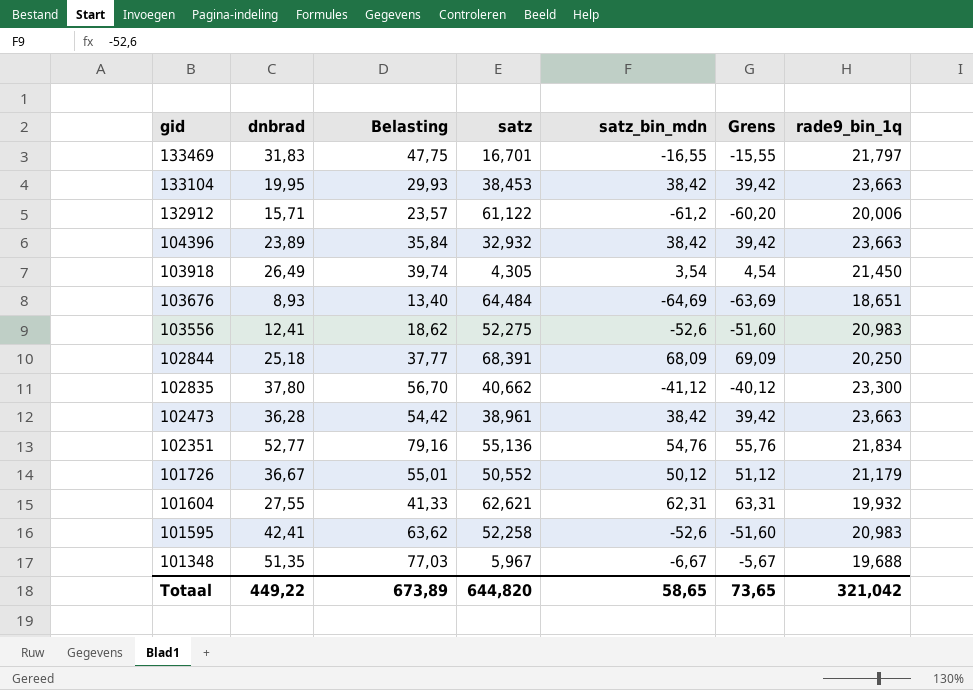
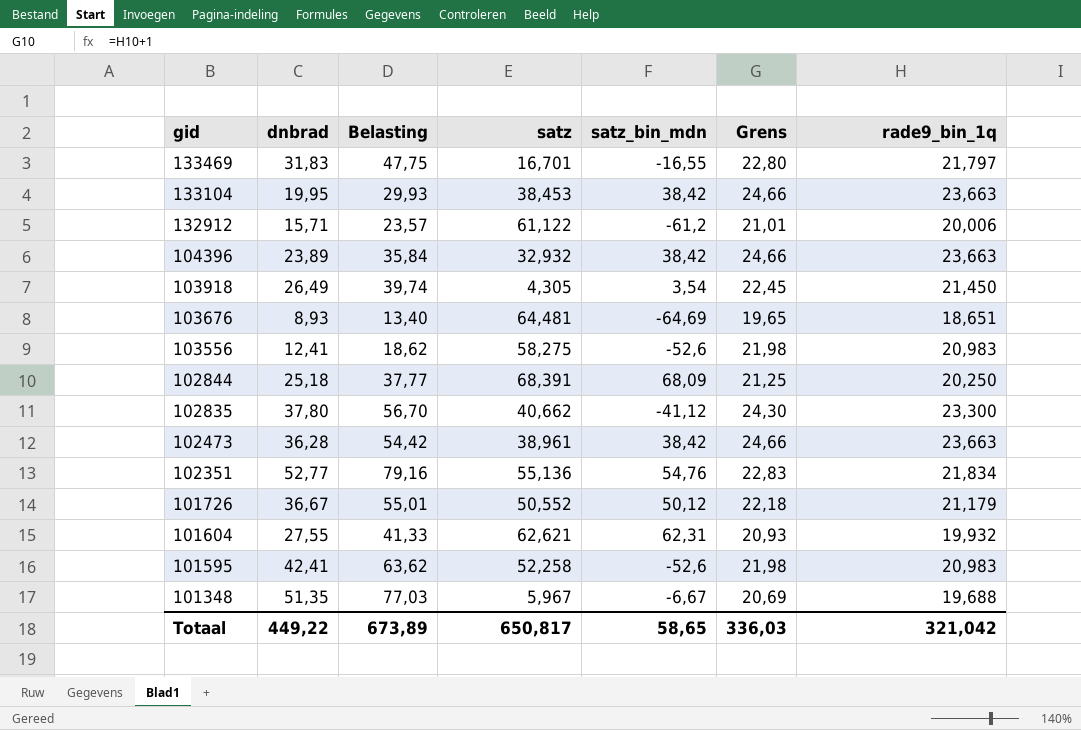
column Grens | formula: [satz_bin_mdn] + 1 -> [rade9_bin_1q] + 1
103676 | satz: 64,484 -> 64,481
103556 | satz: 52,275 -> 58,275
Totaal | satz: 644,820 -> 650,817
Totaal | Grens: 73,65 -> 336,03

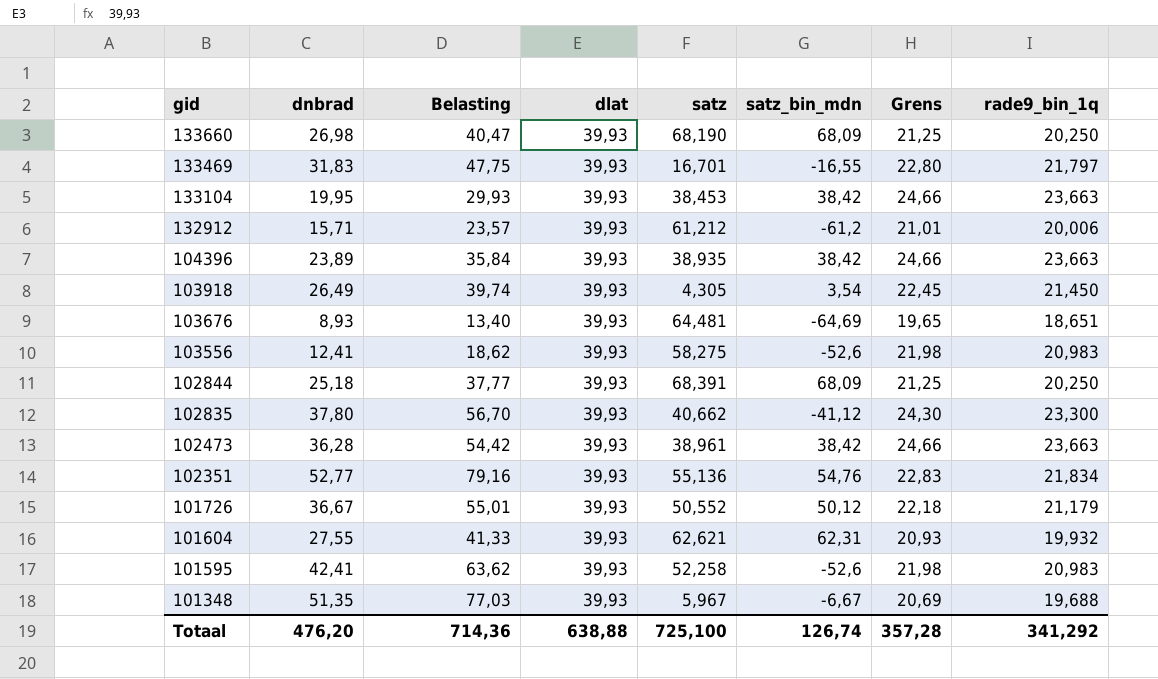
column dlat | position: none -> 4
row 133660: none -> 26,98 | 40,47 | 39,93 | 68,190 | 68,09 | 21,25 | 20,250
132912 | satz: 61,122 -> 61,212
104396 | satz: 32,932 -> 38,935
Totaal | dnbrad: 449,22 -> 476,20
Totaal | Belasting: 673,89 -> 714,36
Totaal | satz: 650,817 -> 725,100
Totaal | satz_bin_mdn: 58,65 -> 126,74
Totaal | Grens: 336,03 -> 357,28
Totaal | rade9_bin_1q: 321,042 -> 341,292

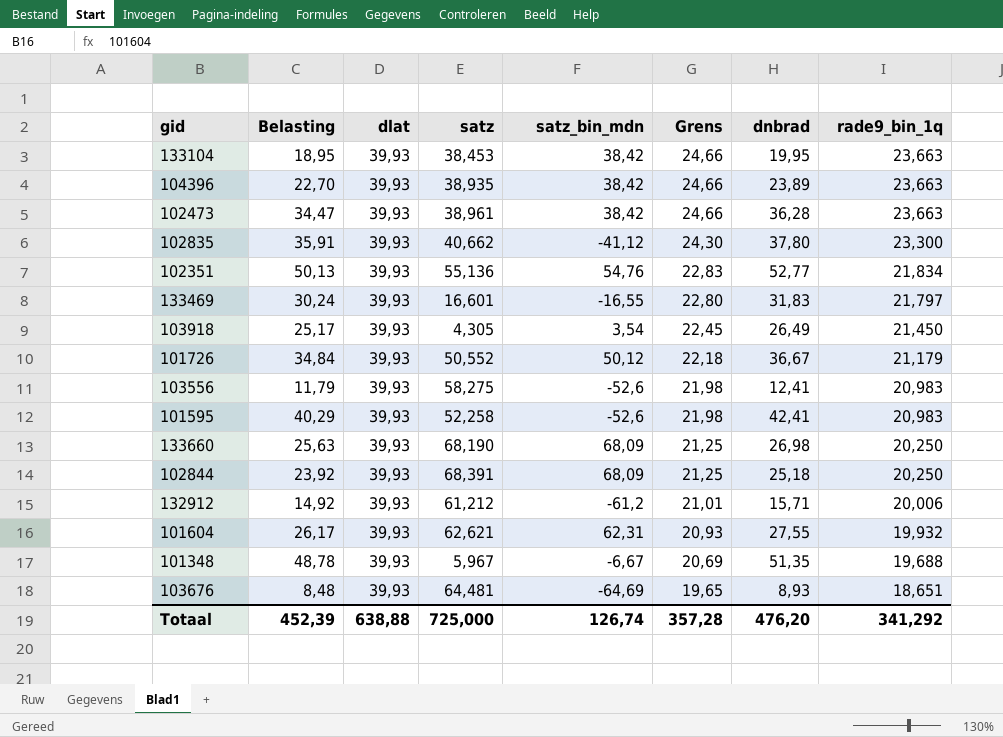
row order: gid descending -> Grens descending
column Belasting | formula: [dnbrad] * 1,5 -> [dnbrad] * 0,95
column dnbrad | position: 2 -> 7
133469 | satz: 16,701 -> 16,601
Totaal | Belasting: 714,36 -> 452,39
Totaal | satz: 725,100 -> 725,000

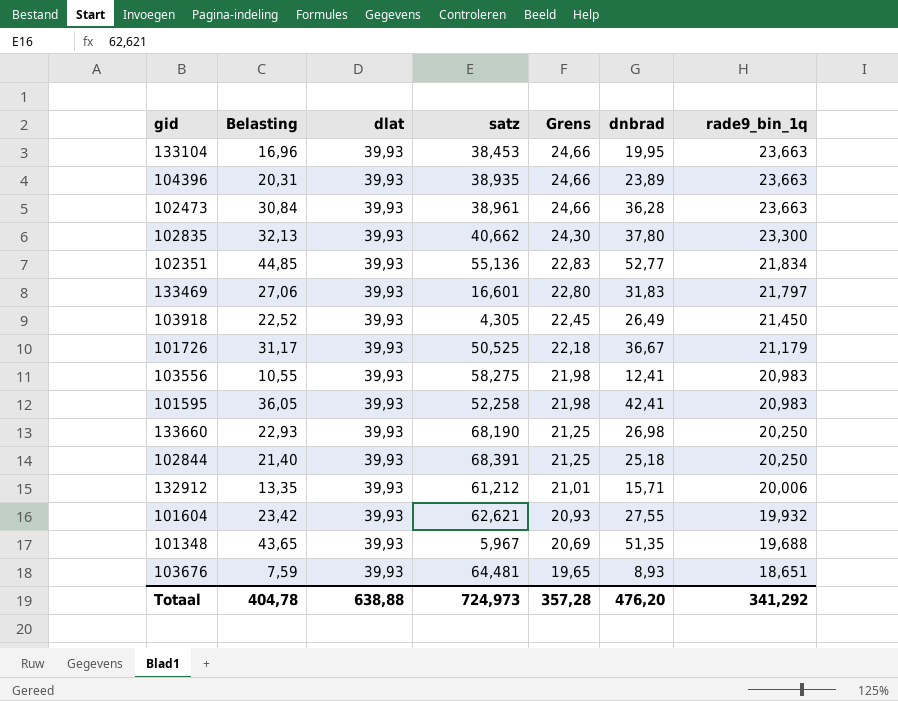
column satz_bin_mdn | position: 5 -> none
column Belasting | formula: [dnbrad] * 0,95 -> [dnbrad] * 0,85
101726 | satz: 50,552 -> 50,525
Totaal | Belasting: 452,39 -> 404,78
Totaal | satz: 725,000 -> 724,973

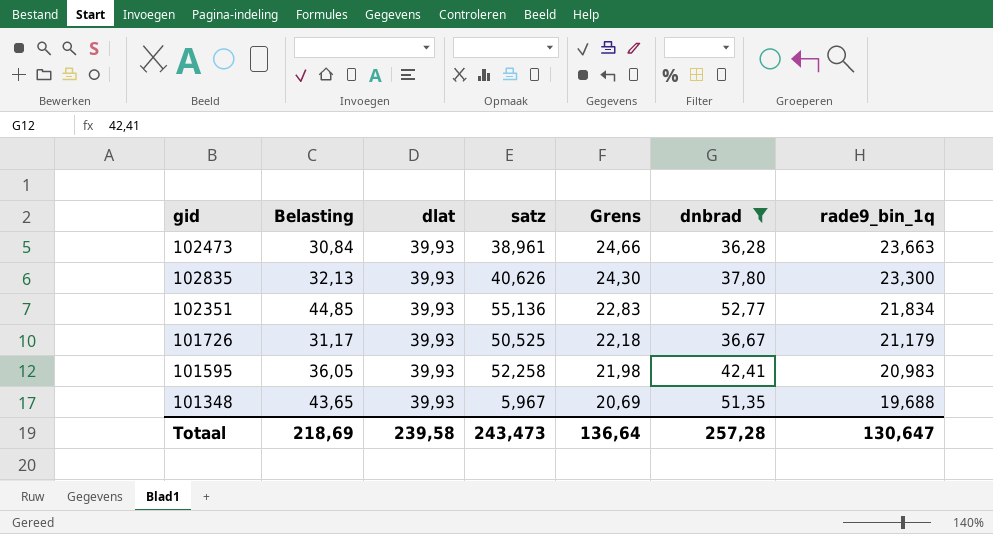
filter: none -> dnbrad >= 36,28
102835 | satz: 40,662 -> 40,626
Totaal | Belasting: 404,78 -> 218,69
Totaal | dlat: 638,88 -> 239,58
Totaal | satz: 724,973 -> 243,473
Totaal | Grens: 357,28 -> 136,64
Totaal | dnbrad: 476,20 -> 257,28
Totaal | rade9_bin_1q: 341,292 -> 130,647

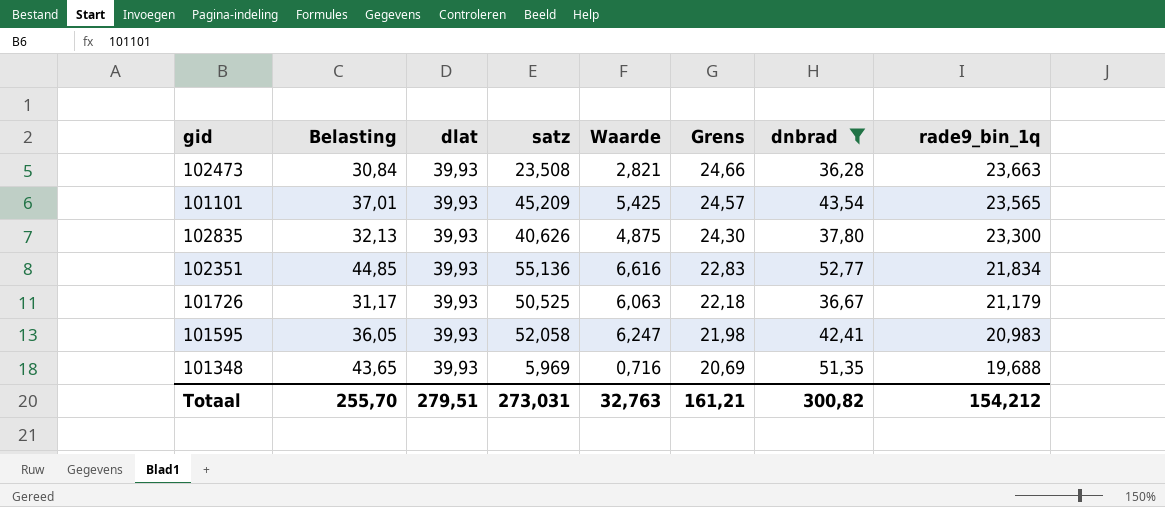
column Waarde | formula: none -> [satz] * 0,12
102473 | satz: 38,961 -> 23,508
row 101101: none -> 37,01 | 39,93 | 45,209 | 5,425 | 24,57 | 43,54 | 23,565
101595 | satz: 52,258 -> 52,058
101348 | satz: 5,967 -> 5,969
Totaal | Belasting: 218,69 -> 255,70
Totaal | dlat: 239,58 -> 279,51
Totaal | satz: 243,473 -> 273,031
Totaal | Grens: 136,64 -> 161,21
Totaal | dnbrad: 257,28 -> 300,82
Totaal | rade9_bin_1q: 130,647 -> 154,212

